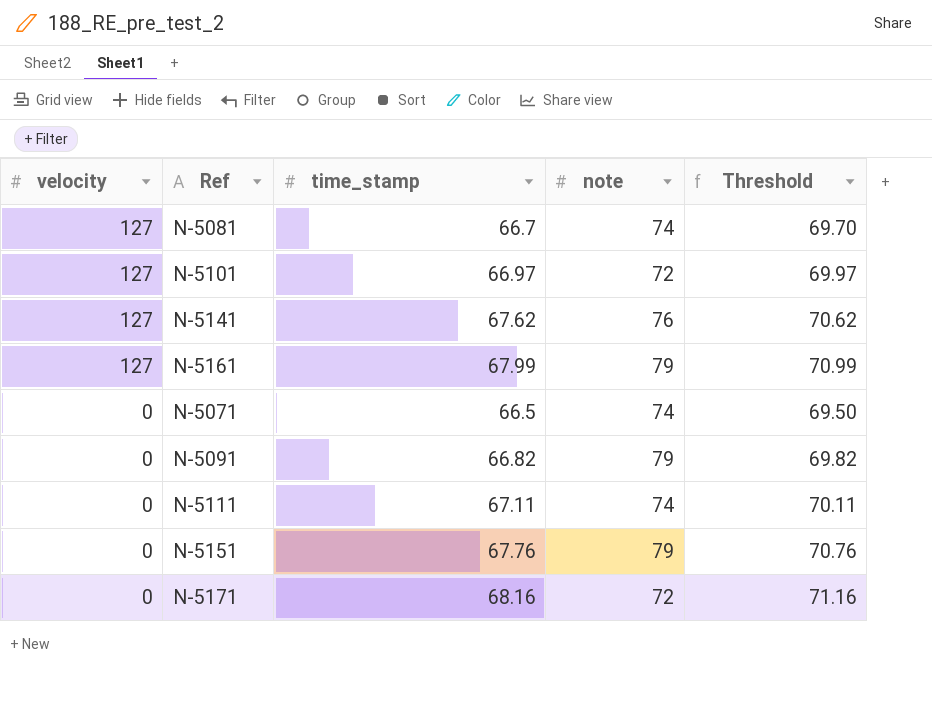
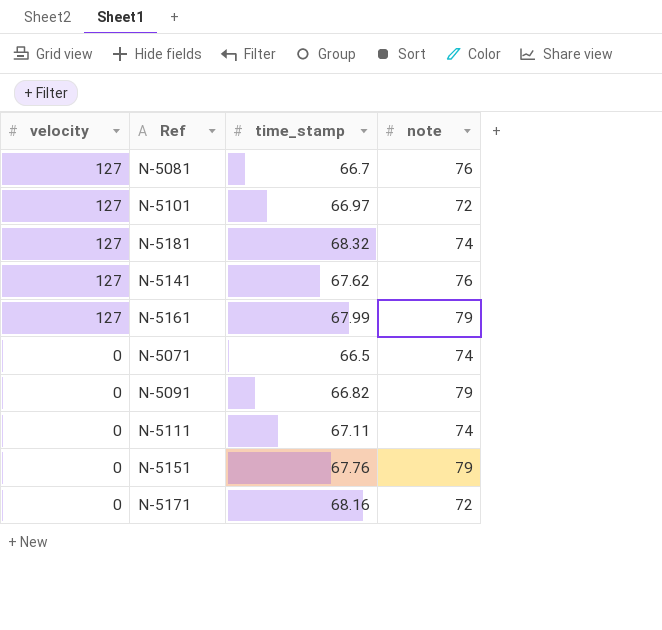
column Threshold | formula: [time_stamp] + 3 -> none
N-5081 | note: 74 -> 76
row N-5181: none -> 127 | 68.32 | 74

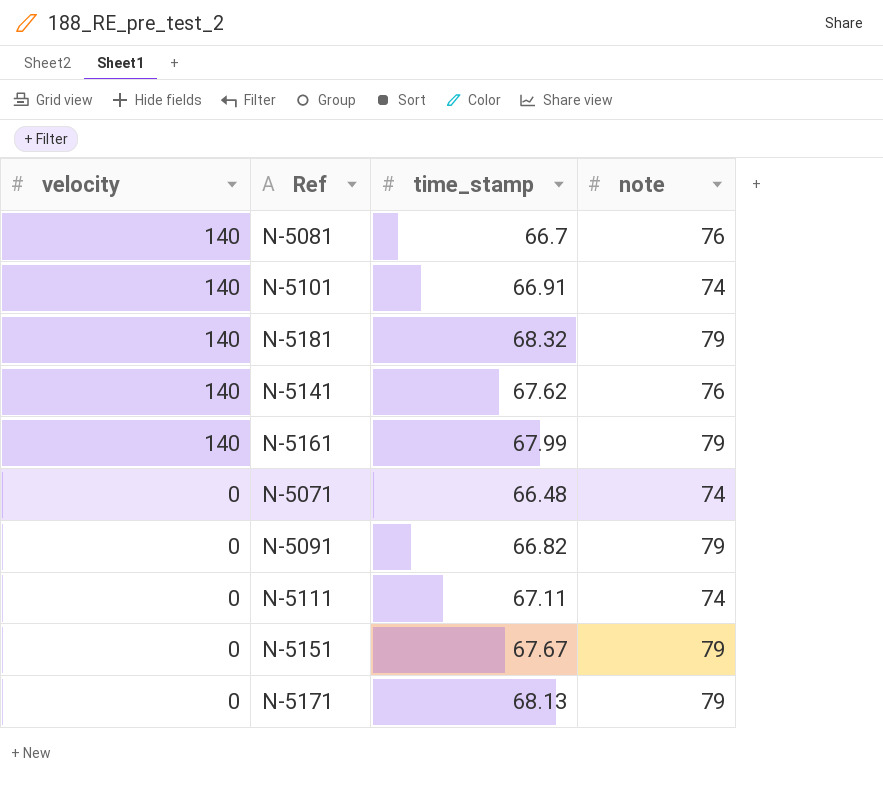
N-5081 | velocity: 127 -> 140
N-5101 | velocity: 127 -> 140
N-5101 | time_stamp: 66.97 -> 66.91
N-5101 | note: 72 -> 74
N-5181 | velocity: 127 -> 140
N-5181 | note: 74 -> 79
N-5141 | velocity: 127 -> 140
N-5161 | velocity: 127 -> 140
N-5071 | time_stamp: 66.5 -> 66.48
N-5151 | time_stamp: 67.76 -> 67.67
N-5171 | time_stamp: 68.16 -> 68.13
N-5171 | note: 72 -> 79

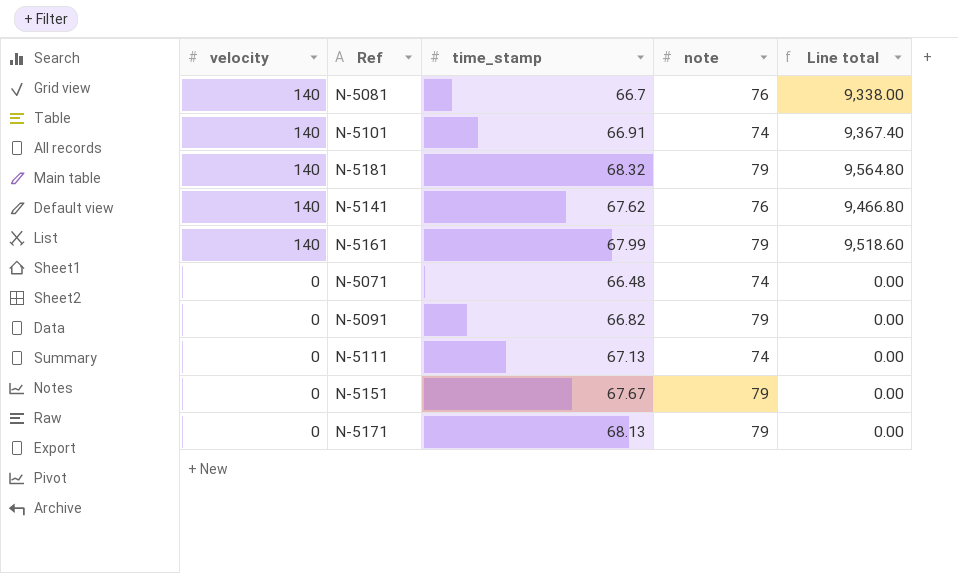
column Line total | formula: none -> [velocity] * [time_stamp]
N-5111 | time_stamp: 67.11 -> 67.13

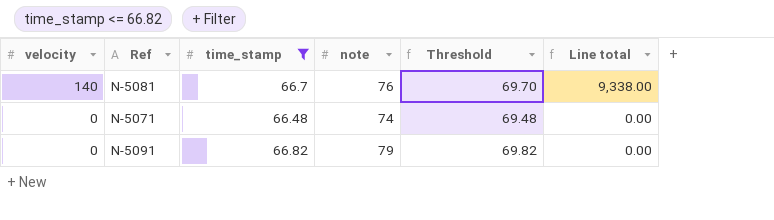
filter: none -> time_stamp <= 66.82
column Threshold | formula: none -> [time_stamp] + 3

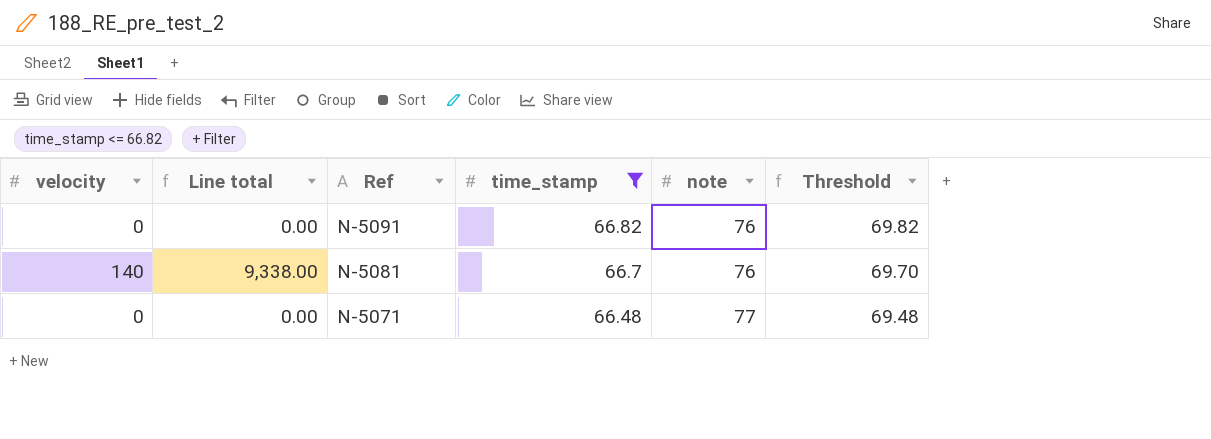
row order: velocity descending -> Ref descending
column Line total | position: 6 -> 2
N-5091 | note: 79 -> 76
N-5071 | note: 74 -> 77

